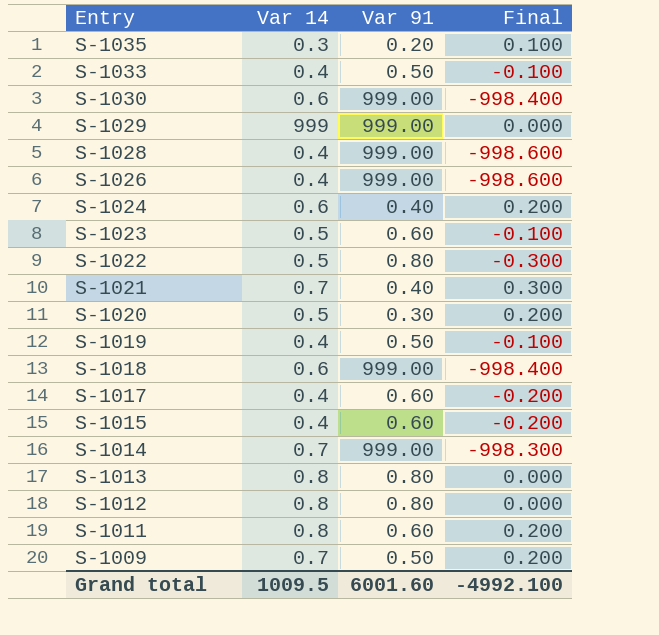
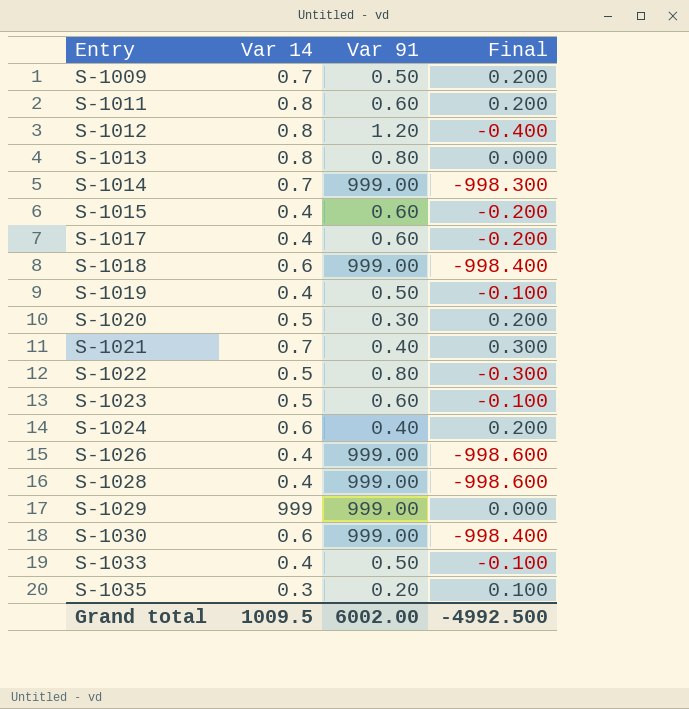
row order: Entry descending -> Entry ascending
S-1012 | Var 91: 0.80 -> 1.20
S-1012 | Final: 0.000 -> -0.400
Grand total | Var 91: 6001.60 -> 6002.00
Grand total | Final: -4992.100 -> -4992.500

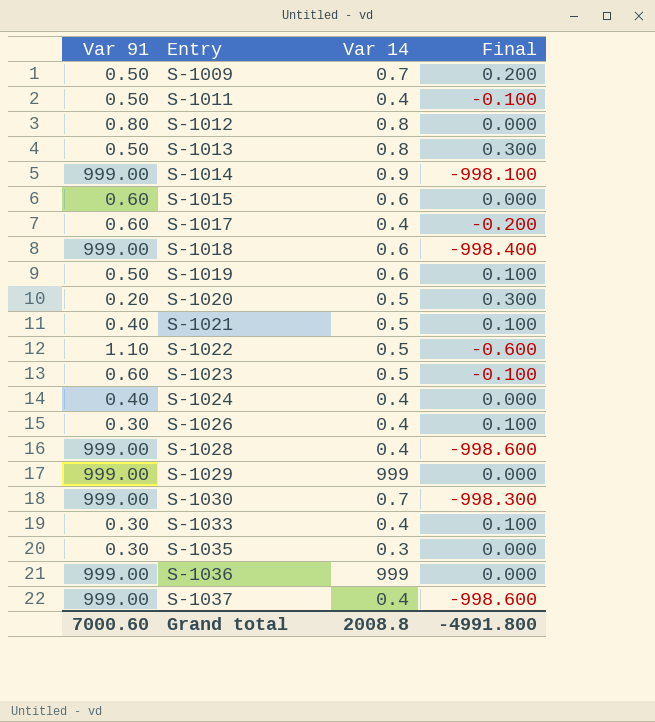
column Var 91 | position: 3 -> 1
S-1011 | Var 91: 0.60 -> 0.50
S-1011 | Var 14: 0.8 -> 0.4
S-1011 | Final: 0.200 -> -0.100
S-1012 | Var 91: 1.20 -> 0.80
S-1012 | Final: -0.400 -> 0.000
S-1013 | Var 91: 0.80 -> 0.50
S-1013 | Final: 0.000 -> 0.300
S-1014 | Var 14: 0.7 -> 0.9
S-1014 | Final: -998.300 -> -998.100
S-1015 | Var 14: 0.4 -> 0.6
S-1015 | Final: -0.200 -> 0.000
S-1019 | Var 14: 0.4 -> 0.6
S-1019 | Final: -0.100 -> 0.100
S-1020 | Var 91: 0.30 -> 0.20
S-1020 | Final: 0.200 -> 0.300
S-1021 | Var 14: 0.7 -> 0.5
S-1021 | Final: 0.300 -> 0.100
S-1022 | Var 91: 0.80 -> 1.10
S-1022 | Final: -0.300 -> -0.600
S-1024 | Var 14: 0.6 -> 0.4
S-1024 | Final: 0.200 -> 0.000
S-1026 | Var 91: 999.00 -> 0.30
S-1026 | Final: -998.600 -> 0.100
S-1030 | Var 14: 0.6 -> 0.7
S-1030 | Final: -998.400 -> -998.300
S-1033 | Var 91: 0.50 -> 0.30
S-1033 | Final: -0.100 -> 0.100
S-1035 | Var 91: 0.20 -> 0.30
S-1035 | Final: 0.100 -> 0.000
row S-1036: none -> 999.00 | 999 | 0.000
row S-1037: none -> 999.00 | 0.4 | -998.600
Grand total | Var 91: 6002.00 -> 7000.60
Grand total | Var 14: 1009.5 -> 2008.8
Grand total | Final: -4992.500 -> -4991.800

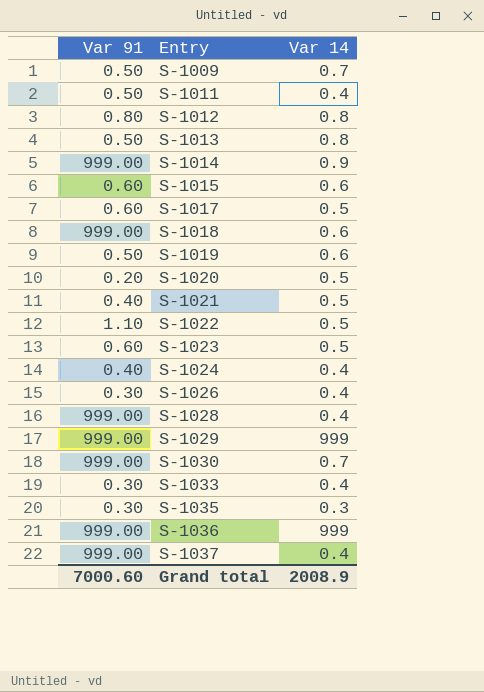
column Final | formula: [Var 14] - [Var 91] -> none
S-1017 | Var 14: 0.4 -> 0.5
Grand total | Var 14: 2008.8 -> 2008.9

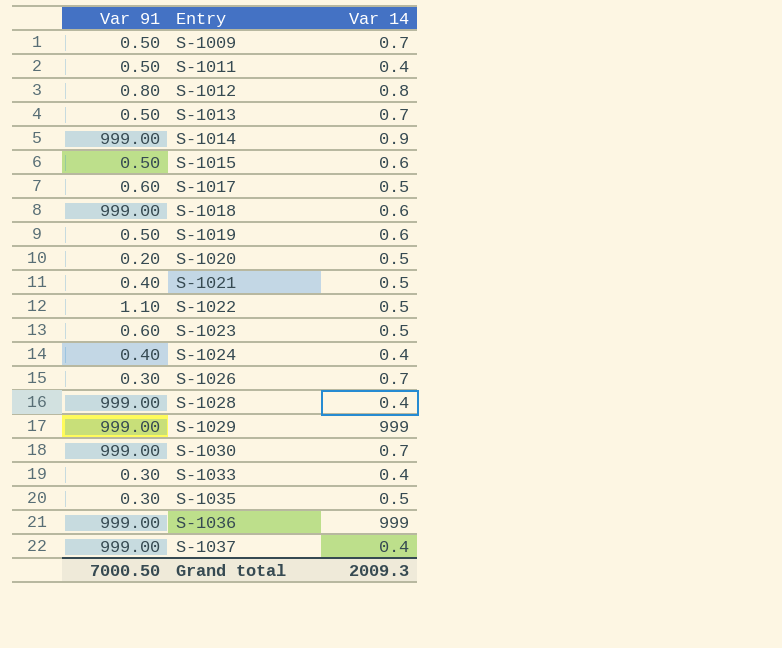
S-1013 | Var 14: 0.8 -> 0.7
S-1015 | Var 91: 0.60 -> 0.50
S-1026 | Var 14: 0.4 -> 0.7
S-1035 | Var 14: 0.3 -> 0.5
Grand total | Var 91: 7000.60 -> 7000.50
Grand total | Var 14: 2008.9 -> 2009.3

